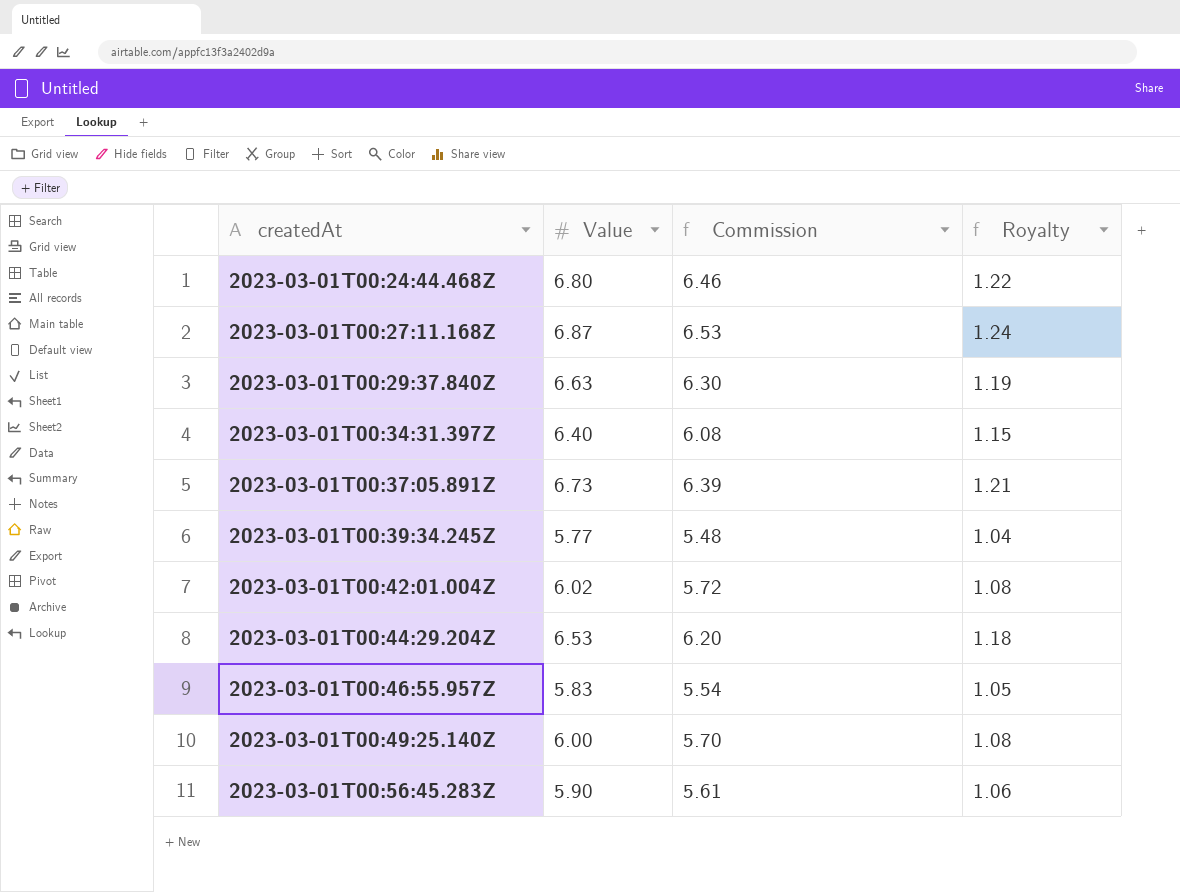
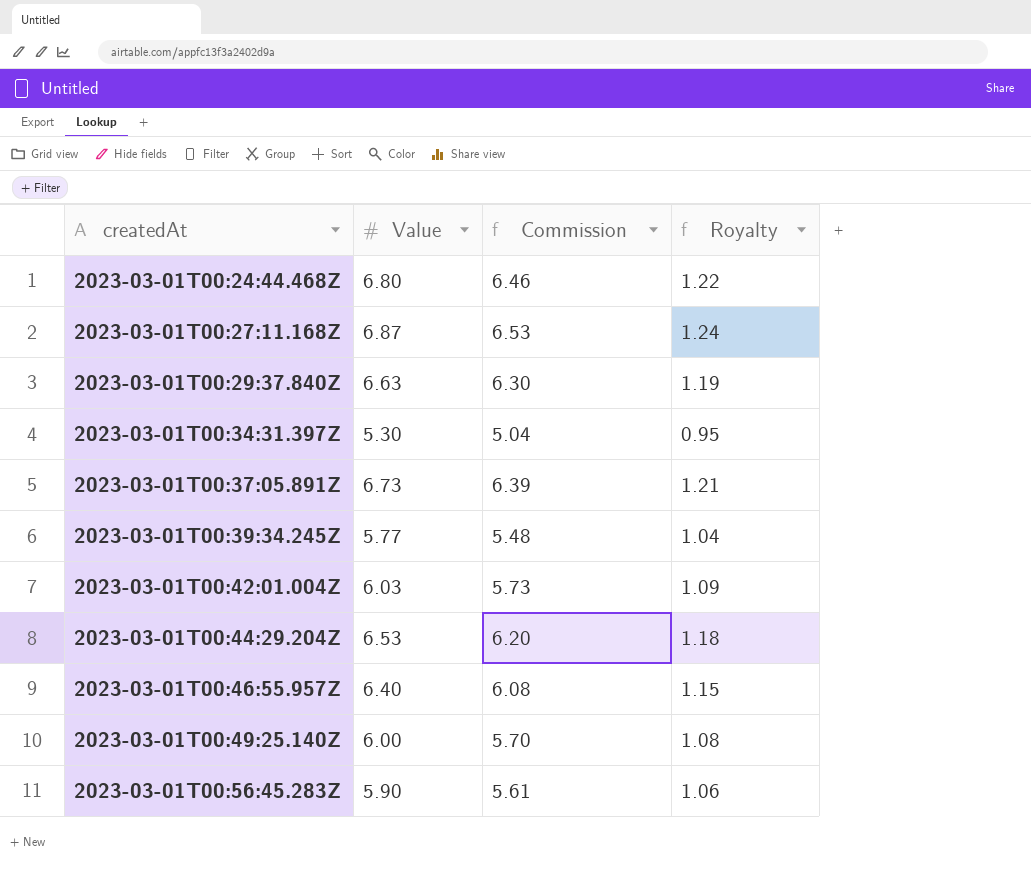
2023-03-01T00:34:31.397Z | Value: 6.40 -> 5.30
2023-03-01T00:34:31.397Z | Commission: 6.08 -> 5.04
2023-03-01T00:34:31.397Z | Royalty: 1.15 -> 0.95
2023-03-01T00:42:01.004Z | Value: 6.02 -> 6.03
2023-03-01T00:42:01.004Z | Commission: 5.72 -> 5.73
2023-03-01T00:42:01.004Z | Royalty: 1.08 -> 1.09
2023-03-01T00:46:55.957Z | Value: 5.83 -> 6.40
2023-03-01T00:46:55.957Z | Commission: 5.54 -> 6.08
2023-03-01T00:46:55.957Z | Royalty: 1.05 -> 1.15

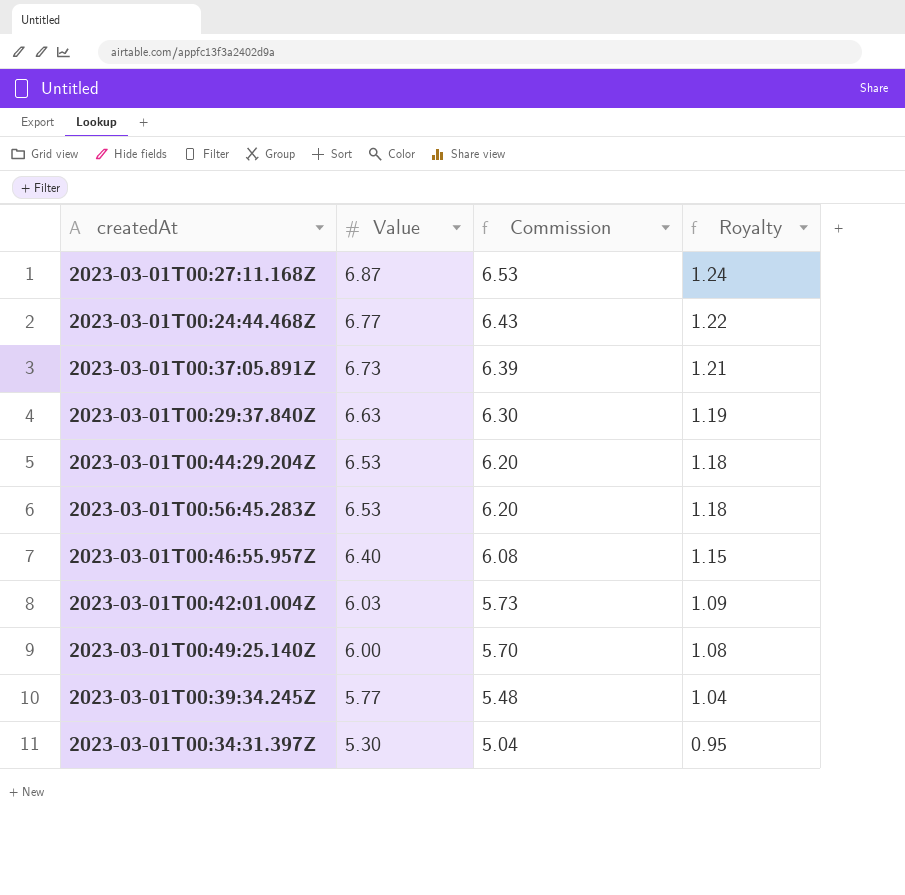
row order: createdAt ascending -> Value descending
2023-03-01T00:24:44.468Z | Value: 6.80 -> 6.77
2023-03-01T00:24:44.468Z | Commission: 6.46 -> 6.43
2023-03-01T00:56:45.283Z | Value: 5.90 -> 6.53
2023-03-01T00:56:45.283Z | Commission: 5.61 -> 6.20
2023-03-01T00:56:45.283Z | Royalty: 1.06 -> 1.18

